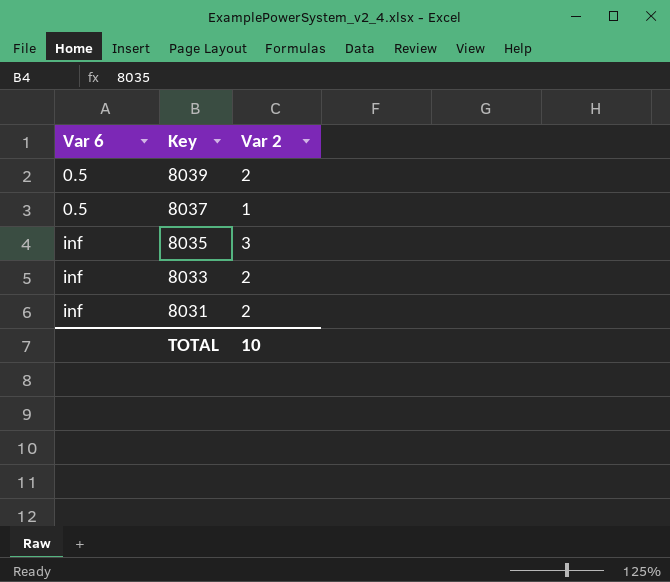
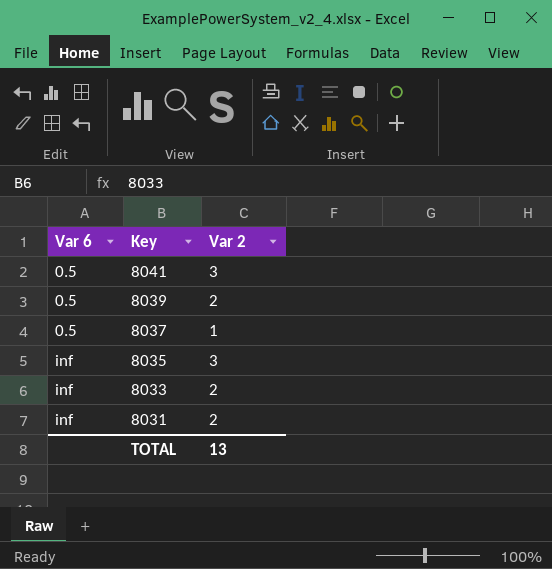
row 8041: none -> 0.5 | 3
TOTAL | Var 2: 10 -> 13

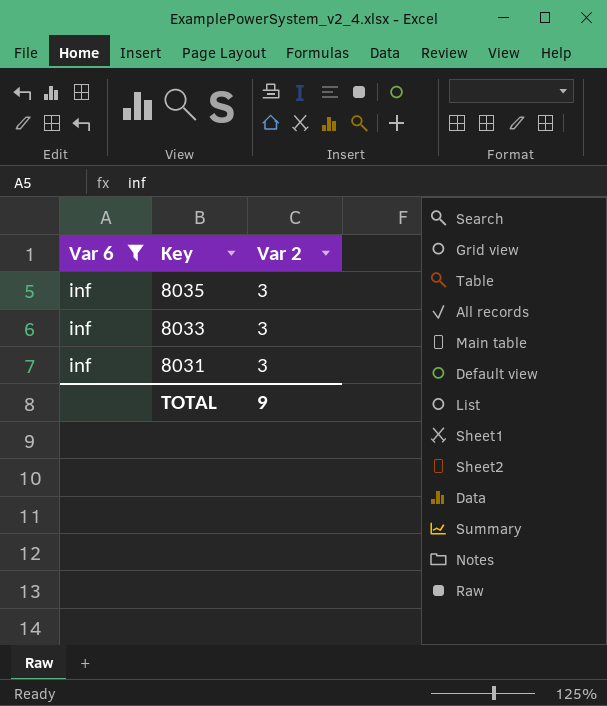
filter: none -> Var 6 = inf
8033 | Var 2: 2 -> 3
8031 | Var 2: 2 -> 3
TOTAL | Var 2: 13 -> 9

